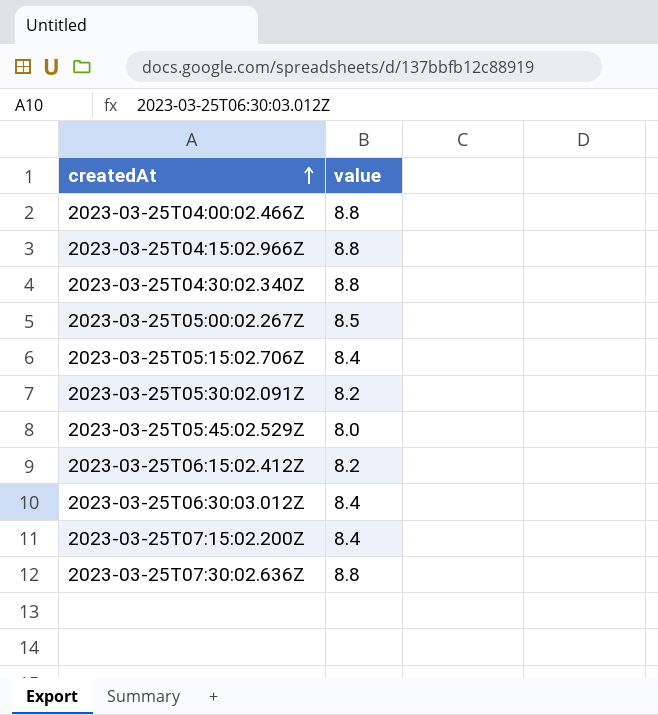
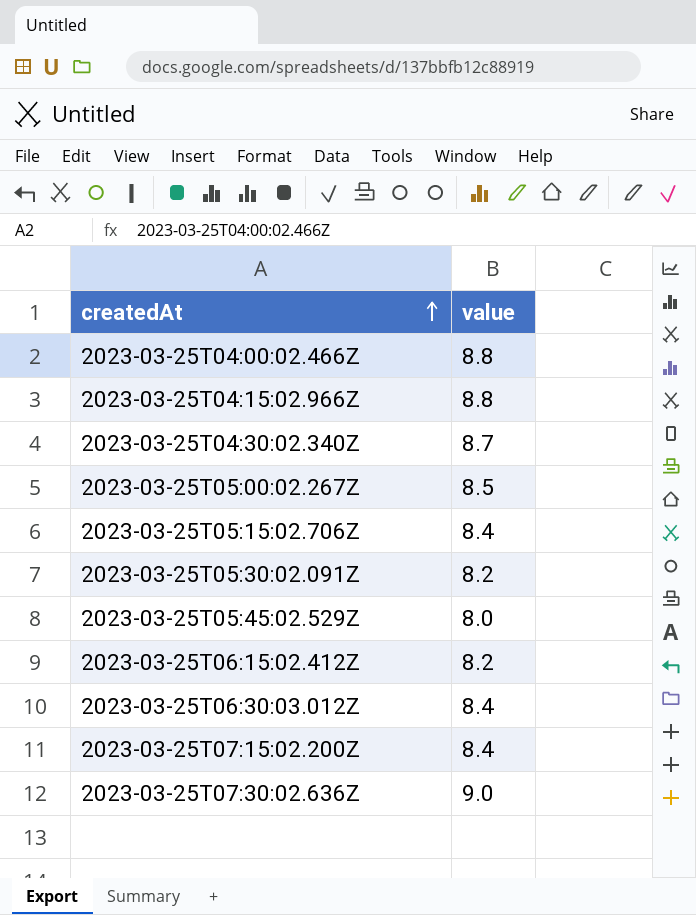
2023-03-25T04:30:02.340Z | value: 8.8 -> 8.7
2023-03-25T07:30:02.636Z | value: 8.8 -> 9.0

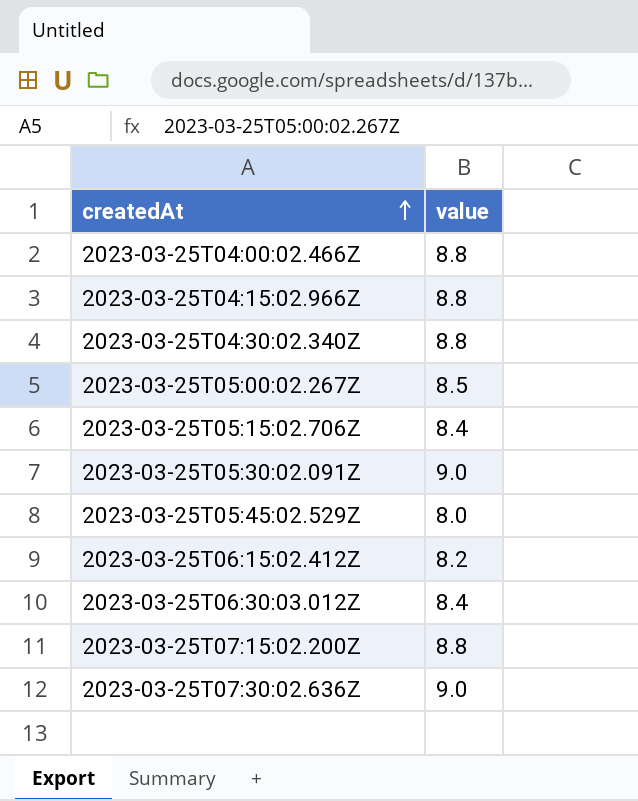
2023-03-25T04:30:02.340Z | value: 8.7 -> 8.8
2023-03-25T05:30:02.091Z | value: 8.2 -> 9.0
2023-03-25T07:15:02.200Z | value: 8.4 -> 8.8

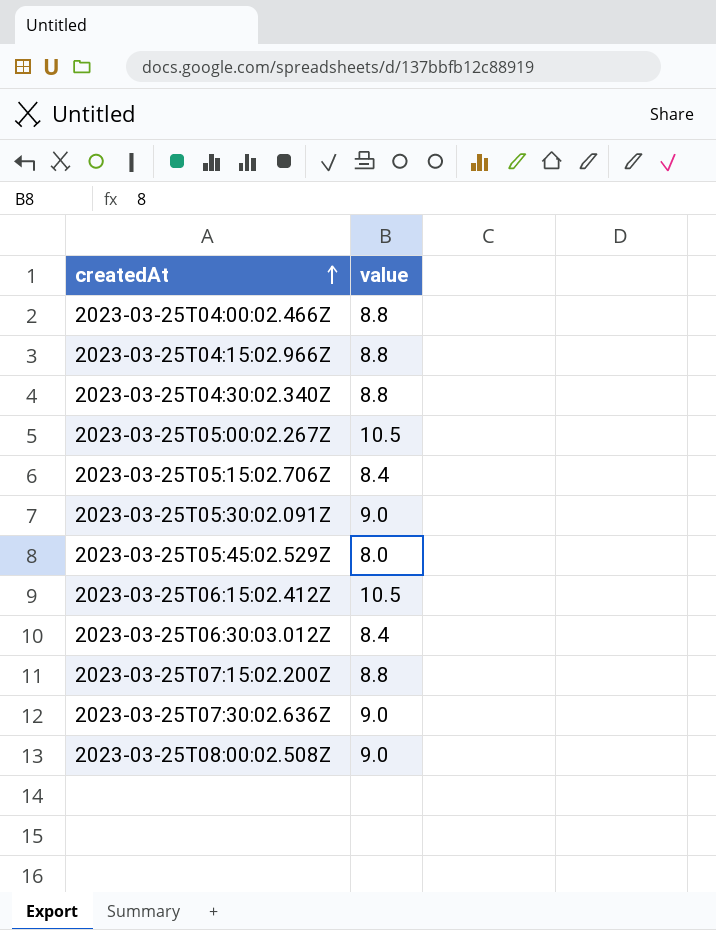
2023-03-25T05:00:02.267Z | value: 8.5 -> 10.5
2023-03-25T06:15:02.412Z | value: 8.2 -> 10.5
row 2023-03-25T08:00:02.508Z: none -> 9.0

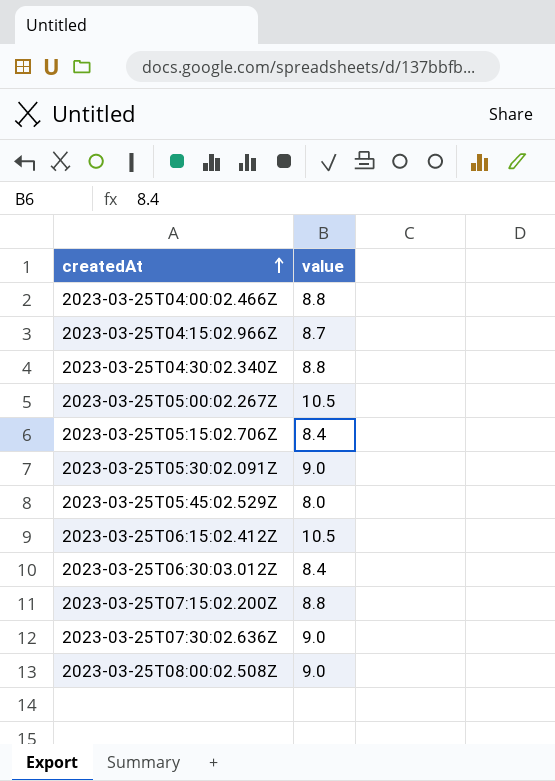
2023-03-25T04:15:02.966Z | value: 8.8 -> 8.7

